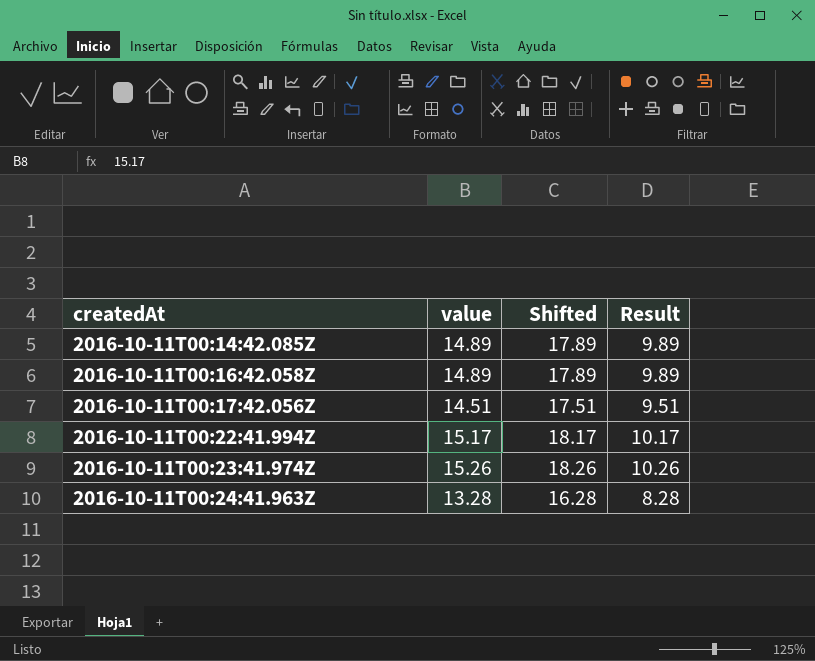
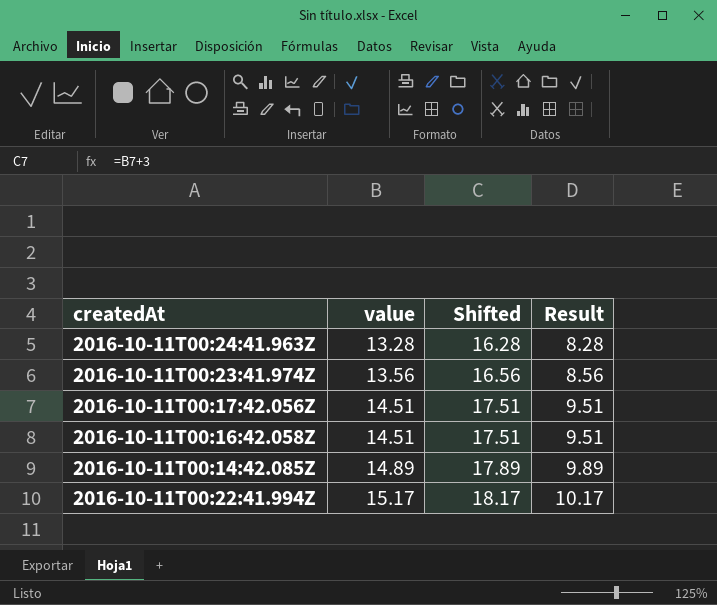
row order: createdAt ascending -> value ascending
2016-10-11T00:23:41.974Z | value: 15.26 -> 13.56
2016-10-11T00:23:41.974Z | Shifted: 18.26 -> 16.56
2016-10-11T00:23:41.974Z | Result: 10.26 -> 8.56
2016-10-11T00:16:42.058Z | value: 14.89 -> 14.51
2016-10-11T00:16:42.058Z | Shifted: 17.89 -> 17.51
2016-10-11T00:16:42.058Z | Result: 9.89 -> 9.51

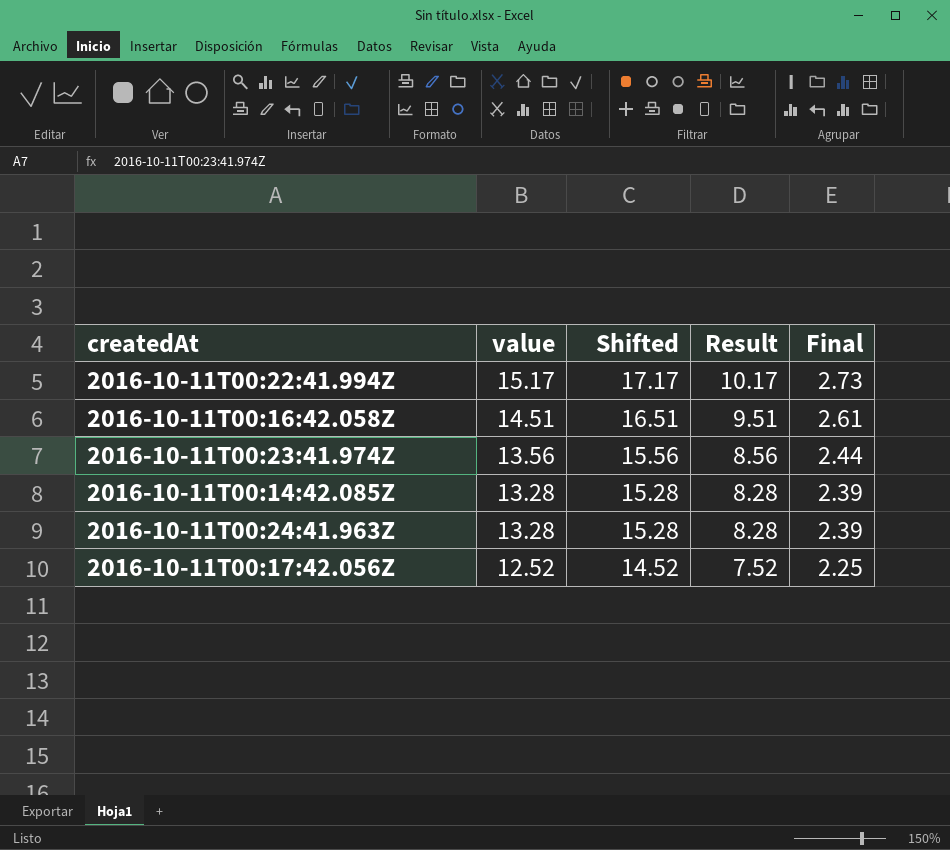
row order: value ascending -> value descending
column Shifted | formula: [value] + 3 -> [value] + 2
column Final | formula: none -> [value] * 0.18
2016-10-11T00:14:42.085Z | value: 14.89 -> 13.28
2016-10-11T00:14:42.085Z | Result: 9.89 -> 8.28
2016-10-11T00:17:42.056Z | value: 14.51 -> 12.52
2016-10-11T00:17:42.056Z | Result: 9.51 -> 7.52

